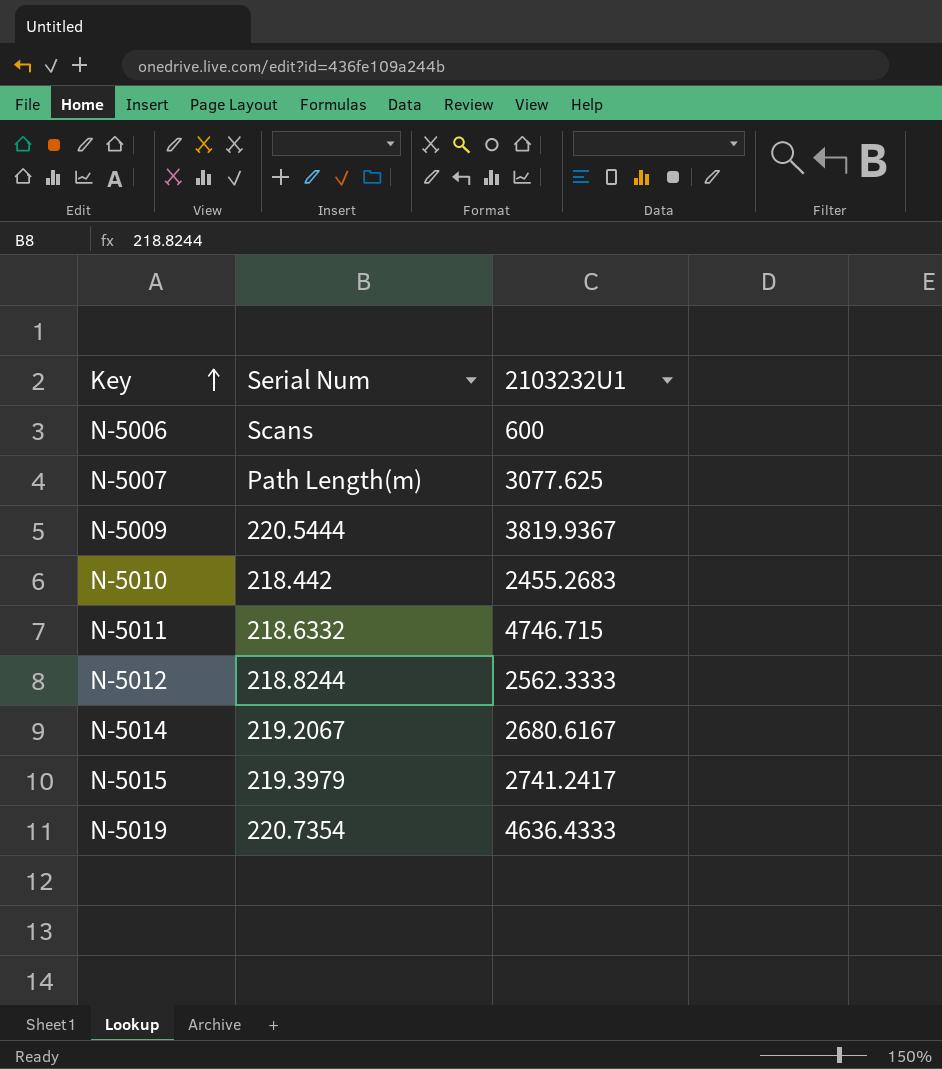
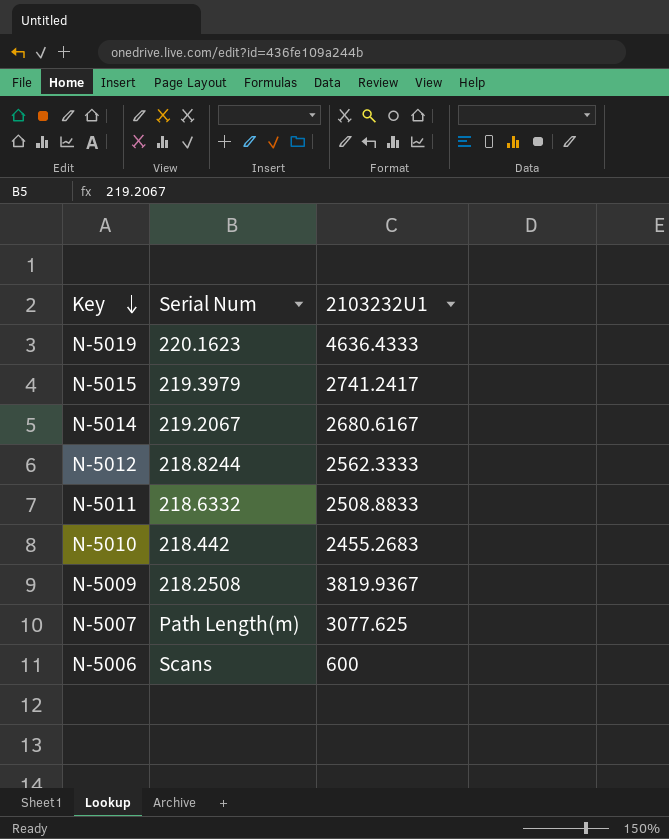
row order: Key ascending -> Key descending
N-5019 | Serial Num: 220.7354 -> 220.1623
N-5011 | 2103232U1: 4746.715 -> 2508.8833
N-5009 | Serial Num: 220.5444 -> 218.2508

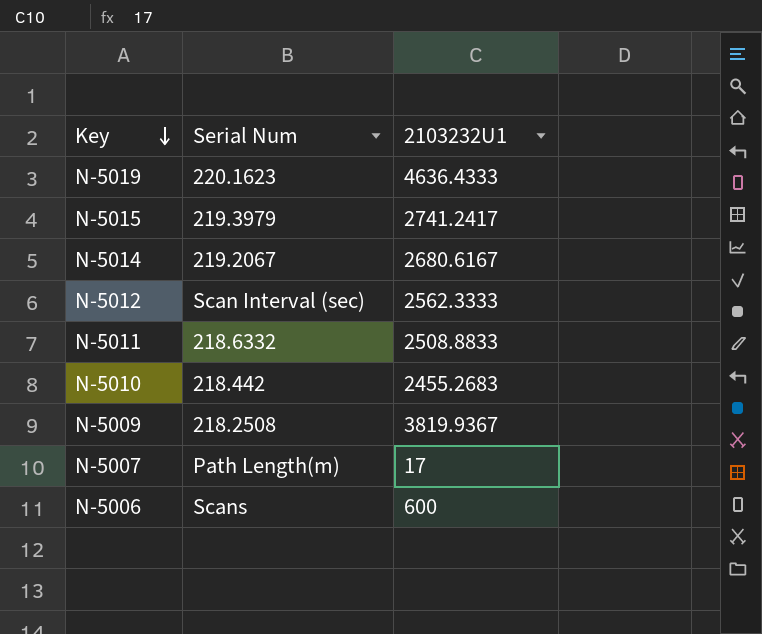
N-5012 | Serial Num: 218.8244 -> Scan Interval (sec)
N-5007 | 2103232U1: 3077.625 -> 17

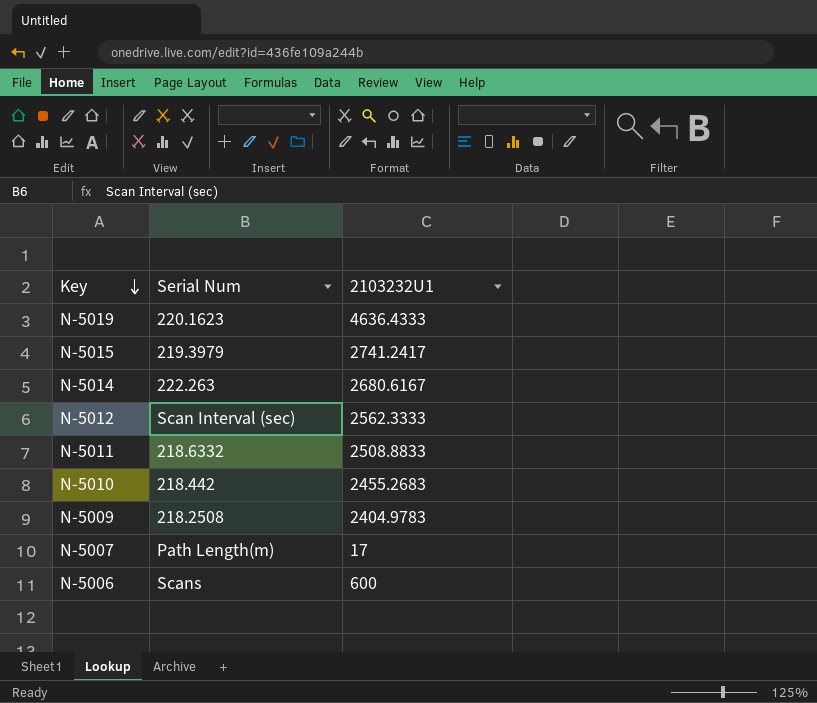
N-5014 | Serial Num: 219.2067 -> 222.263
N-5009 | 2103232U1: 3819.9367 -> 2404.9783

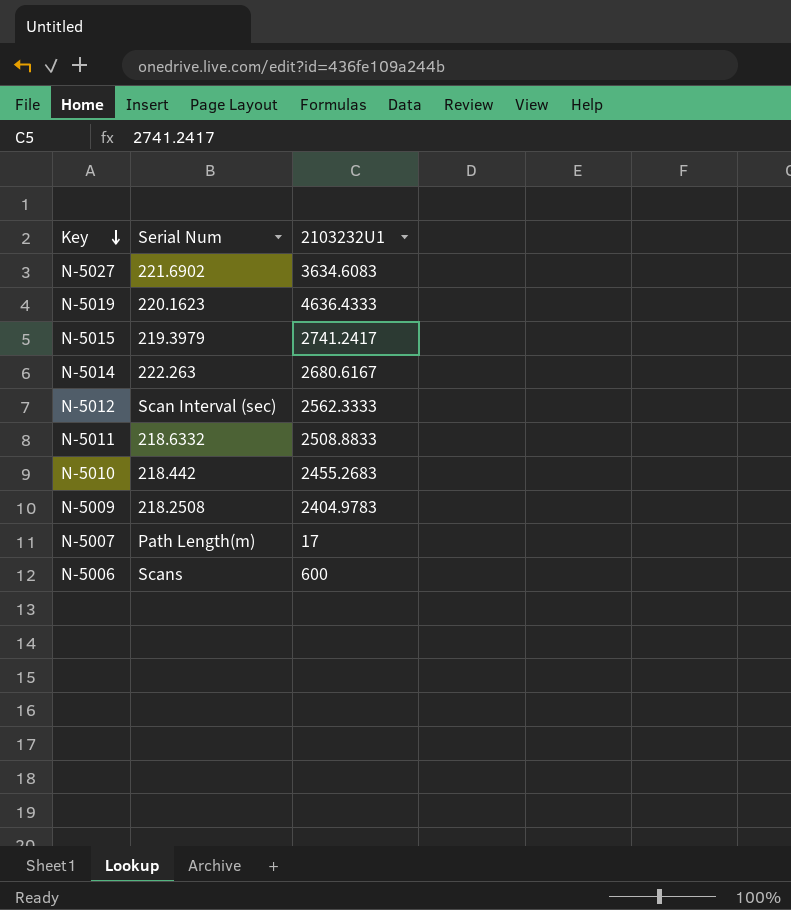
row N-5027: none -> 221.6902 | 3634.6083

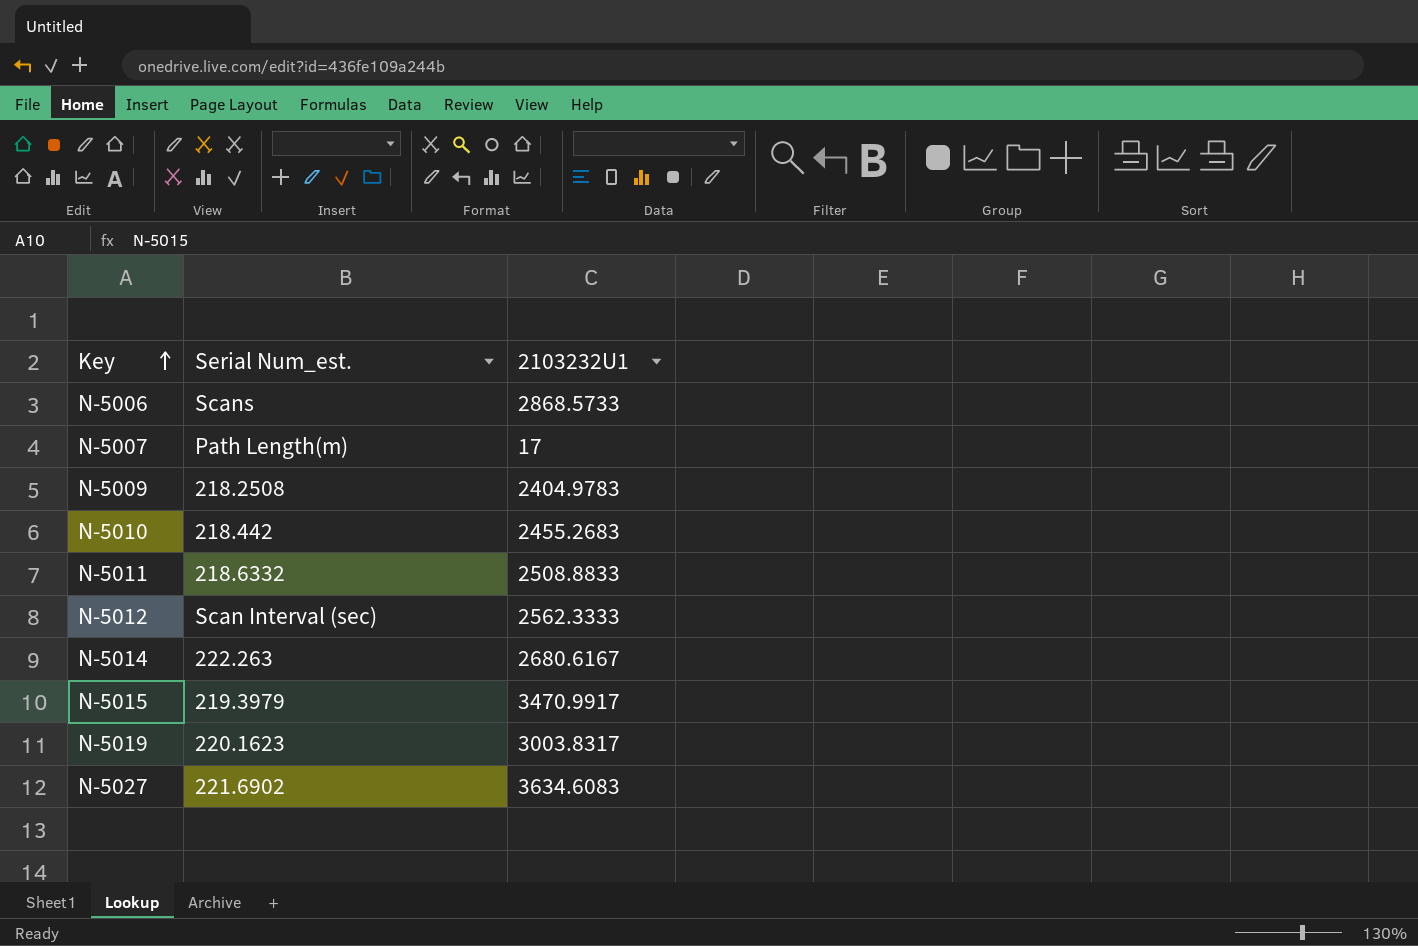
row order: Key descending -> Key ascending
column name: Serial Num -> Serial Num_est.
N-5006 | 2103232U1: 600 -> 2868.5733
N-5015 | 2103232U1: 2741.2417 -> 3470.9917
N-5019 | 2103232U1: 4636.4333 -> 3003.8317

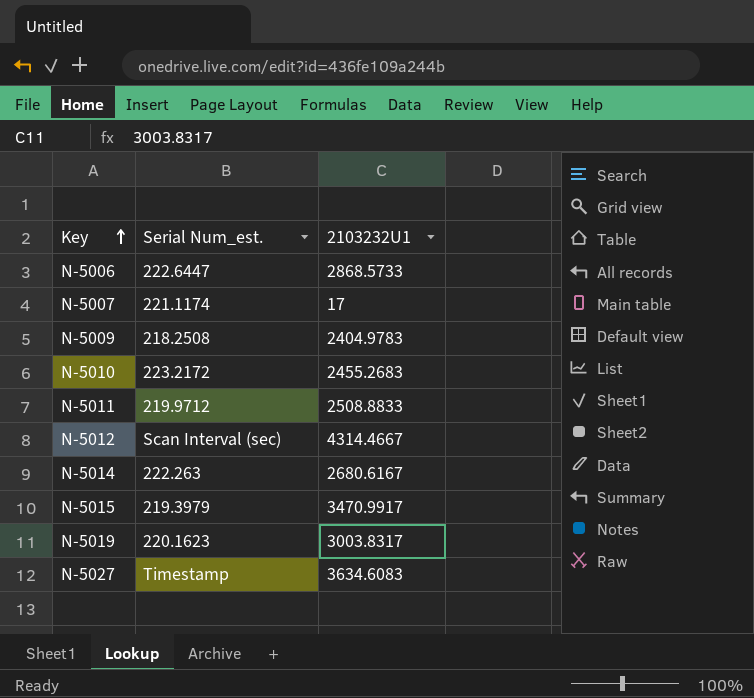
N-5006 | Serial Num_est.: Scans -> 222.6447
N-5007 | Serial Num_est.: Path Length(m) -> 221.1174
N-5010 | Serial Num_est.: 218.442 -> 223.2172
N-5011 | Serial Num_est.: 218.6332 -> 219.9712
N-5012 | 2103232U1: 2562.3333 -> 4314.4667
N-5027 | Serial Num_est.: 221.6902 -> Timestamp

